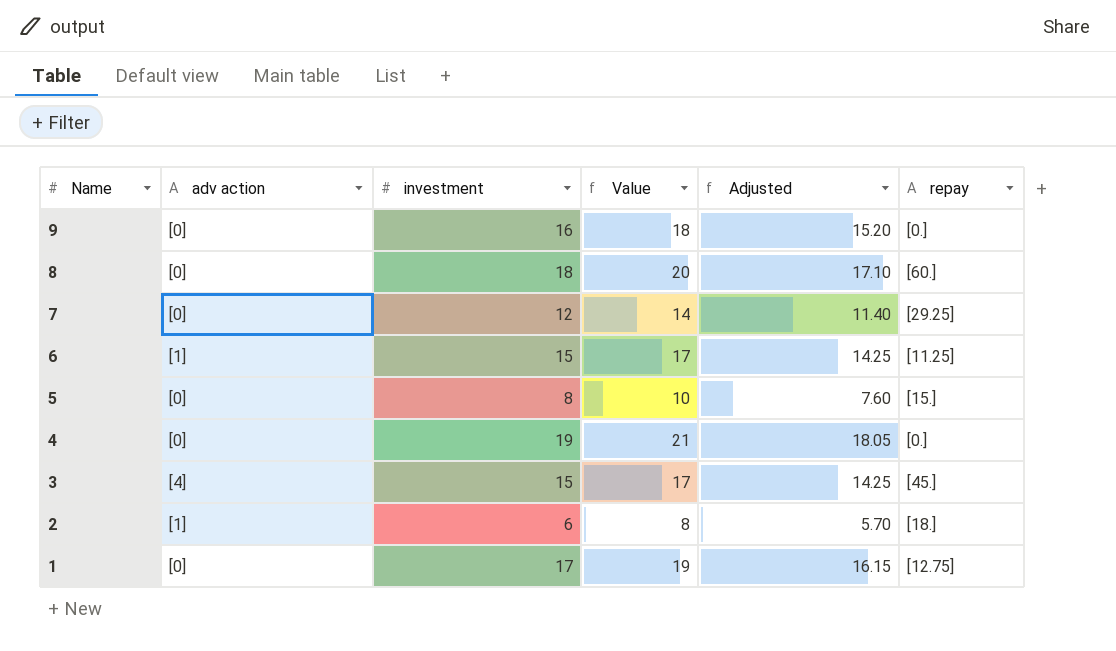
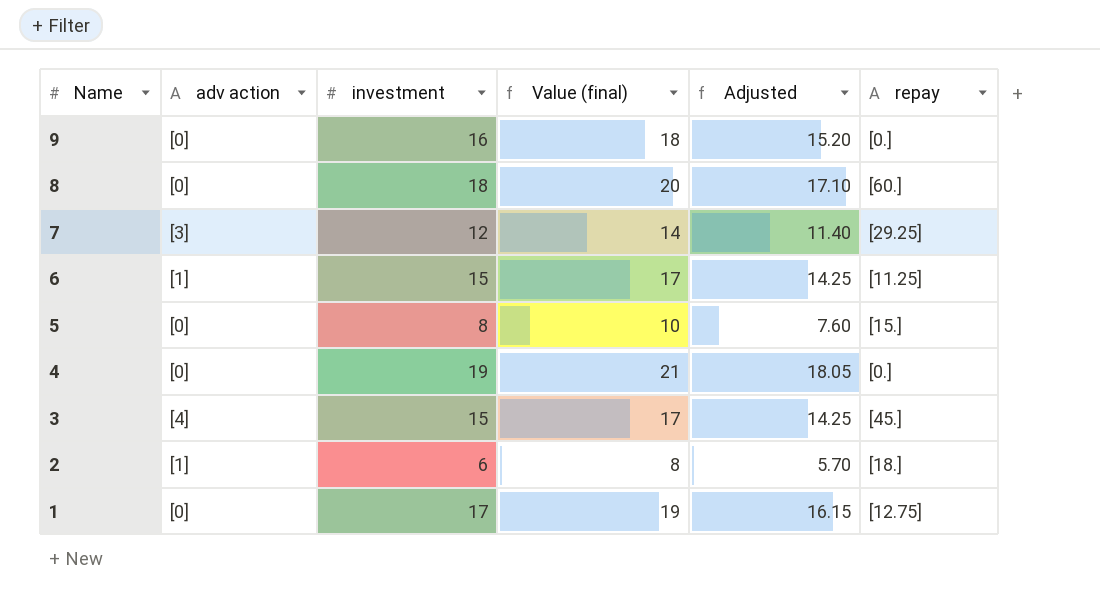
column name: Value -> Value (final)
7 | adv action: [0] -> [3]

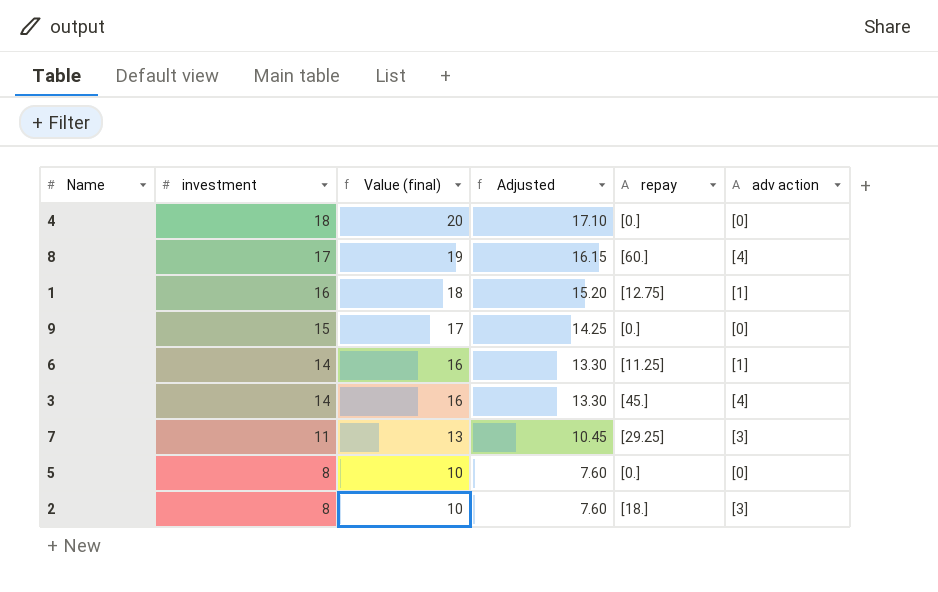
row order: Name descending -> investment descending
column adv action | position: 2 -> 6
4 | investment: 19 -> 18
4 | Value (final): 21 -> 20
4 | Adjusted: 18.05 -> 17.10
8 | investment: 18 -> 17
8 | Value (final): 20 -> 19
8 | Adjusted: 17.10 -> 16.15
8 | adv action: [0] -> [4]
1 | investment: 17 -> 16
1 | Value (final): 19 -> 18
1 | Adjusted: 16.15 -> 15.20
1 | adv action: [0] -> [1]
9 | investment: 16 -> 15
9 | Value (final): 18 -> 17
9 | Adjusted: 15.20 -> 14.25
6 | investment: 15 -> 14
6 | Value (final): 17 -> 16
6 | Adjusted: 14.25 -> 13.30
3 | investment: 15 -> 14
3 | Value (final): 17 -> 16
3 | Adjusted: 14.25 -> 13.30
7 | investment: 12 -> 11
7 | Value (final): 14 -> 13
7 | Adjusted: 11.40 -> 10.45
5 | repay: [15.] -> [0.]
2 | investment: 6 -> 8
2 | Value (final): 8 -> 10
2 | Adjusted: 5.70 -> 7.60
2 | adv action: [1] -> [3]

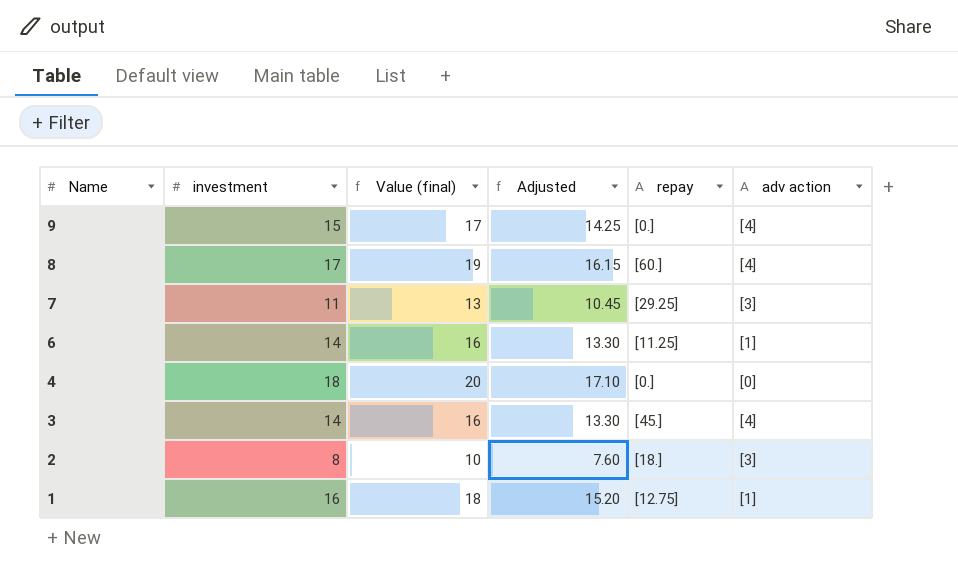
row order: investment descending -> Name descending
row 5: 8 | 10 | 7.60 | [0.] | [0] -> none
9 | adv action: [0] -> [4]

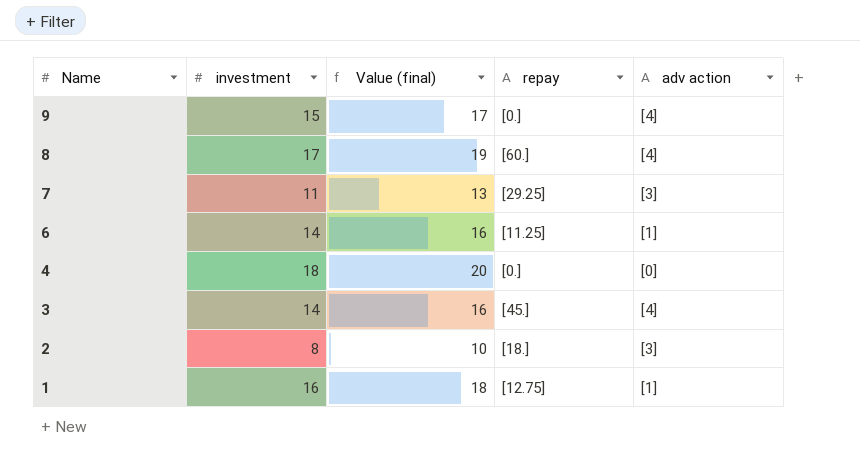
column Adjusted | formula: [investment] * 0.95 -> none

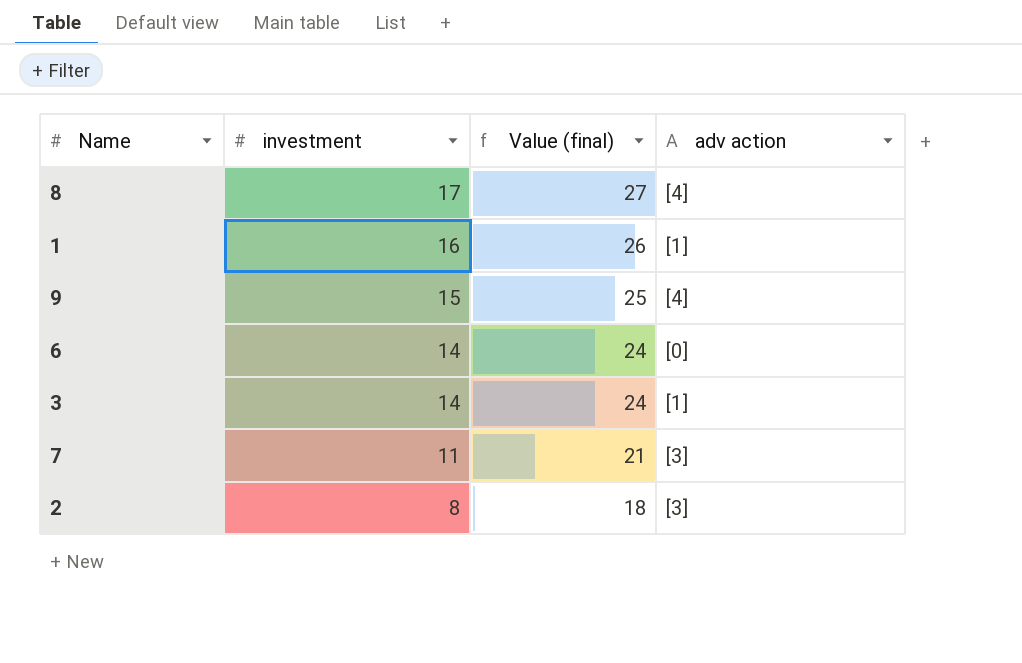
row order: Name descending -> investment descending
column repay | position: 4 -> none
column Value (final) | formula: [investment] + 2 -> [investment] + 10
row 4: 18 | 20 | [0.] | [0] -> none
6 | adv action: [1] -> [0]
3 | adv action: [4] -> [1]

